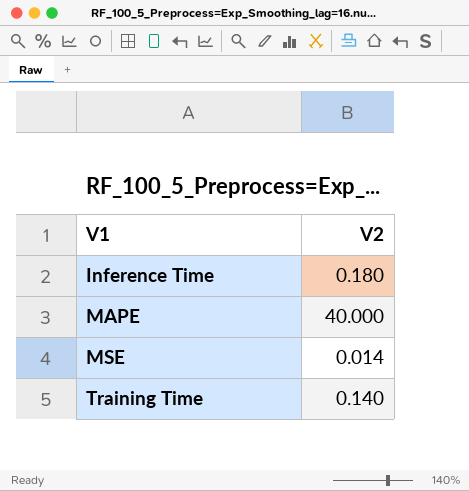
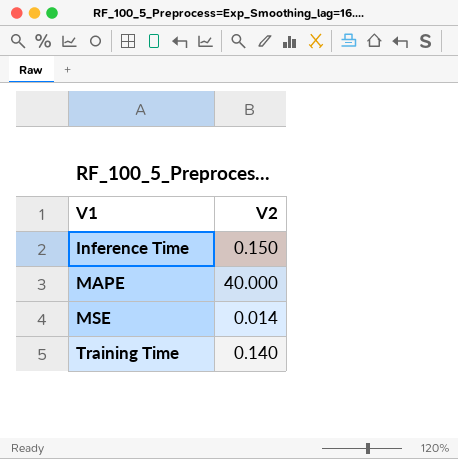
Inference Time | V2: 0.180 -> 0.150

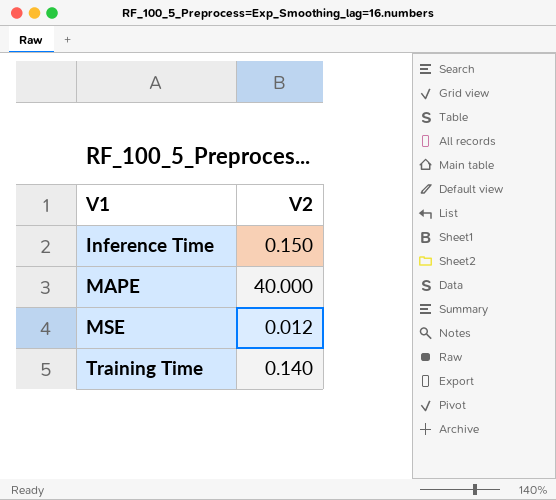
MSE | V2: 0.014 -> 0.012

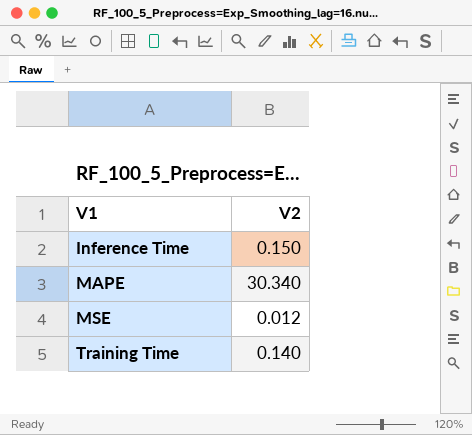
MAPE | V2: 40.000 -> 30.340

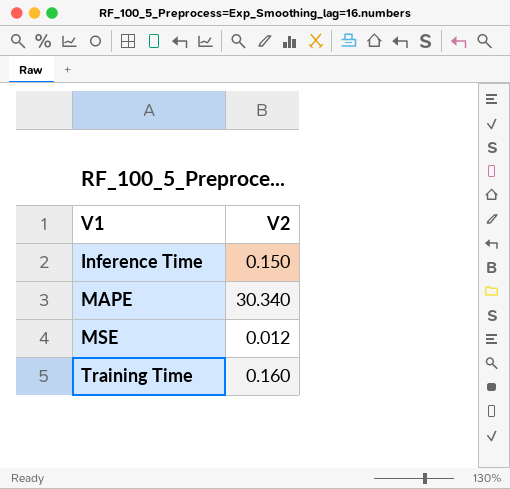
Training Time | V2: 0.140 -> 0.160

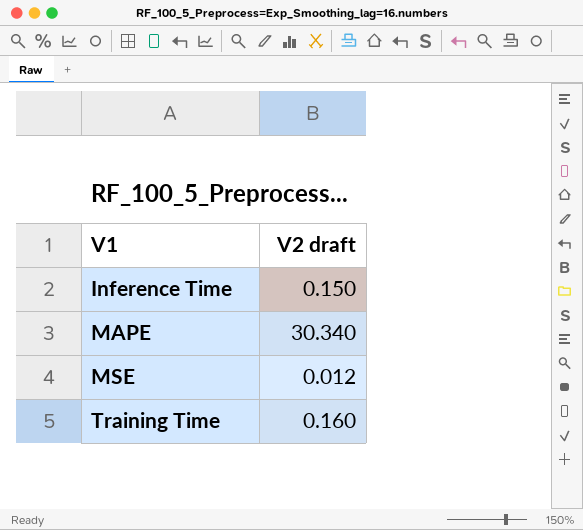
column name: V2 -> V2 draft

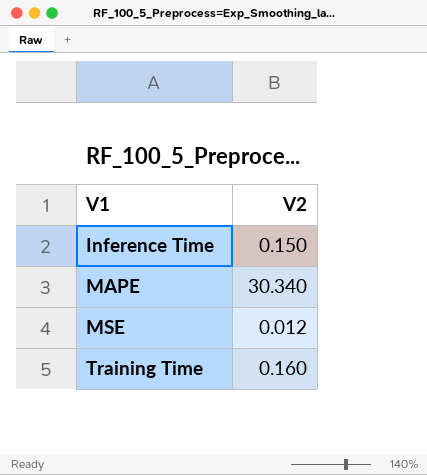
column name: V2 draft -> V2

